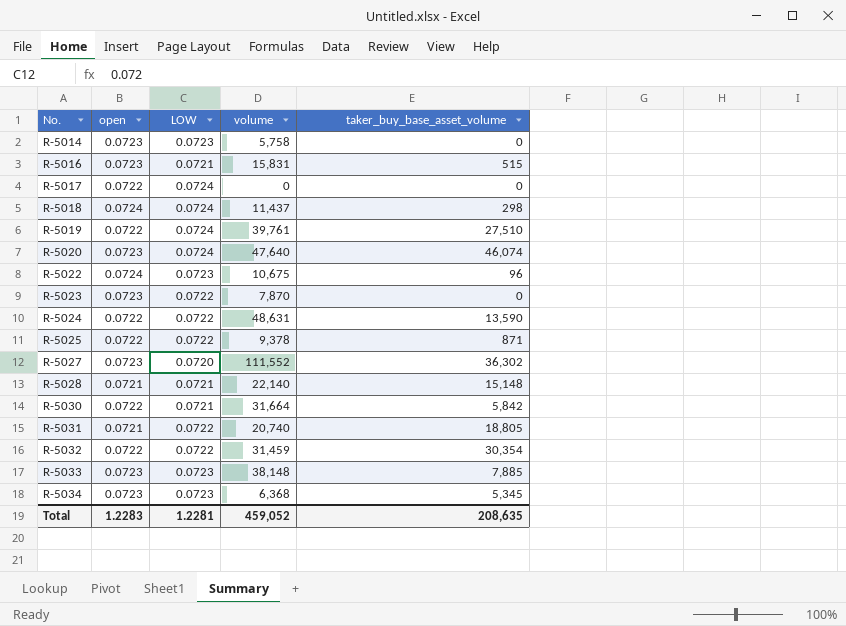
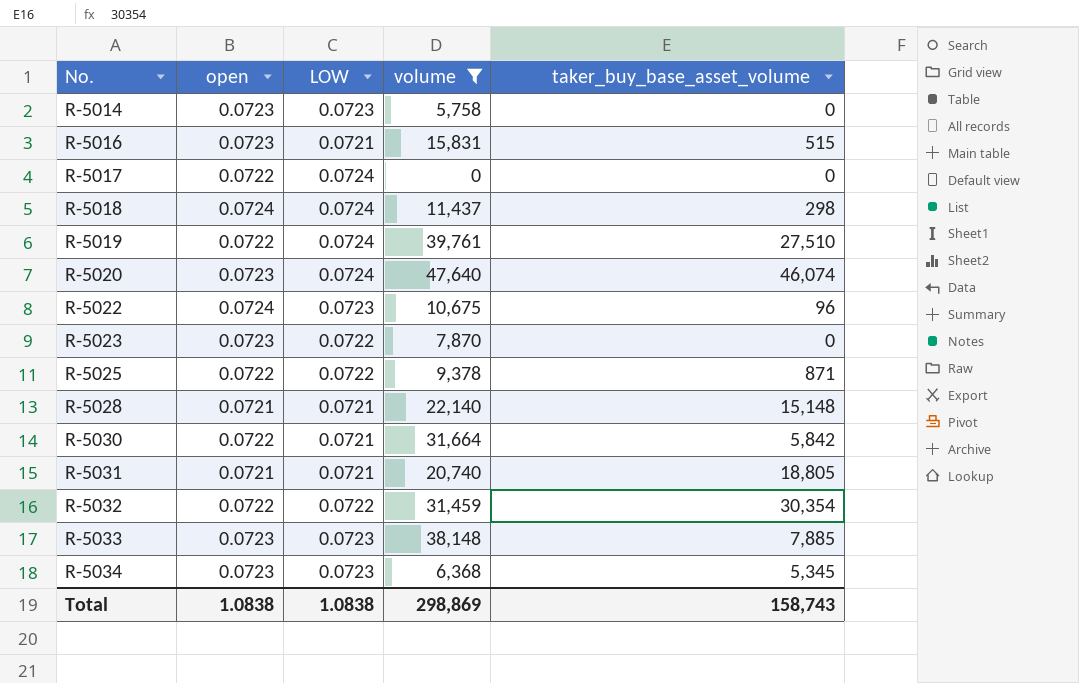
filter: none -> volume <= 47,640
R-5031 | LOW: 0.0722 -> 0.0721
Total | open: 1.2283 -> 1.0838
Total | LOW: 1.2281 -> 1.0838
Total | volume: 459,052 -> 298,869
Total | taker_buy_base_asset_volume: 208,635 -> 158,743

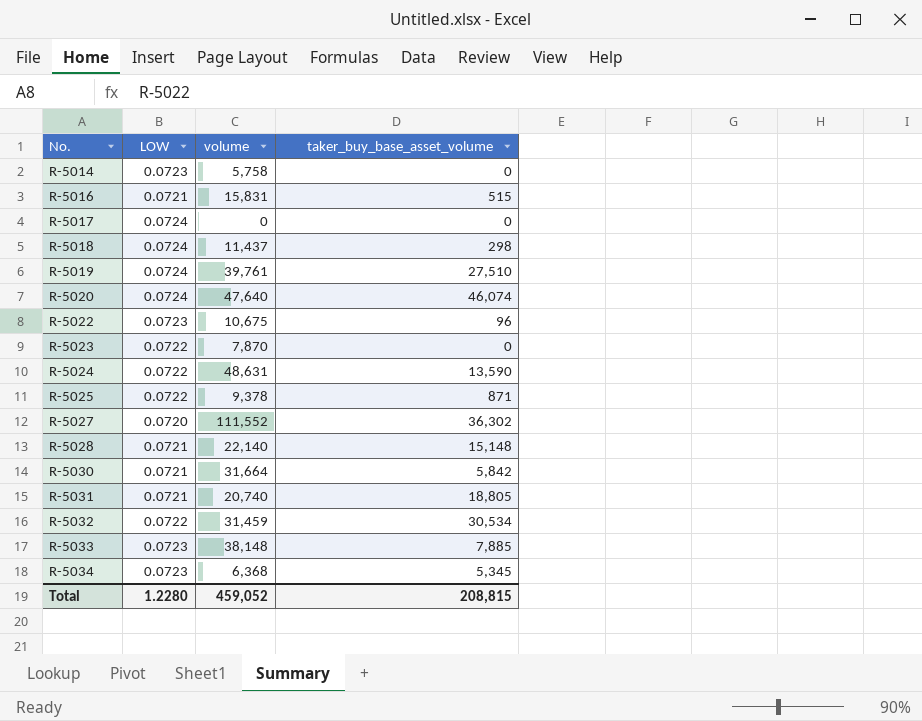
filter: volume <= 47,640 -> none
column open | position: 2 -> none
R-5032 | taker_buy_base_asset_volume: 30,354 -> 30,534
Total | LOW: 1.0838 -> 1.2280
Total | volume: 298,869 -> 459,052
Total | taker_buy_base_asset_volume: 158,743 -> 208,815

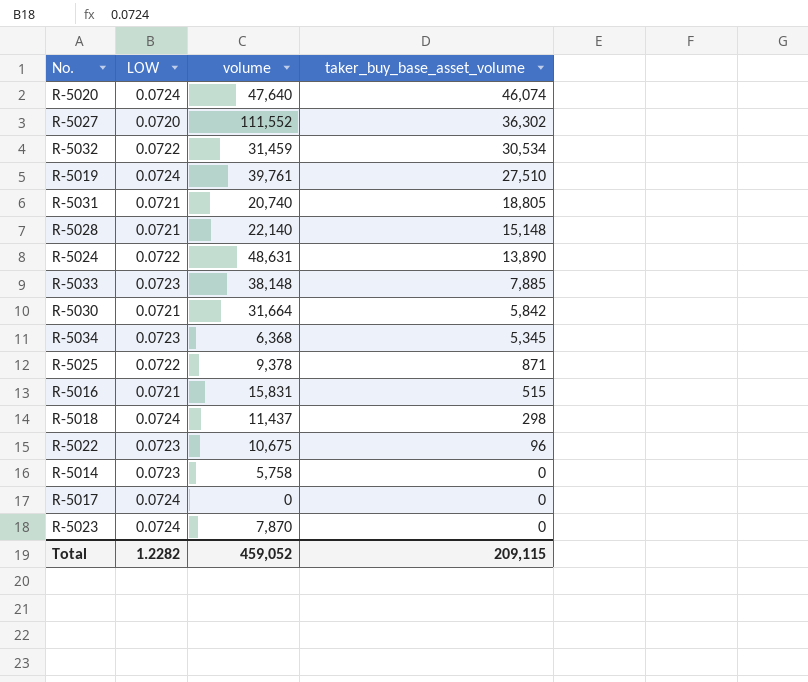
row order: No. ascending -> taker_buy_base_asset_volume descending
R-5024 | taker_buy_base_asset_volume: 13,590 -> 13,890
R-5023 | LOW: 0.0722 -> 0.0724
Total | LOW: 1.2280 -> 1.2282
Total | taker_buy_base_asset_volume: 208,815 -> 209,115

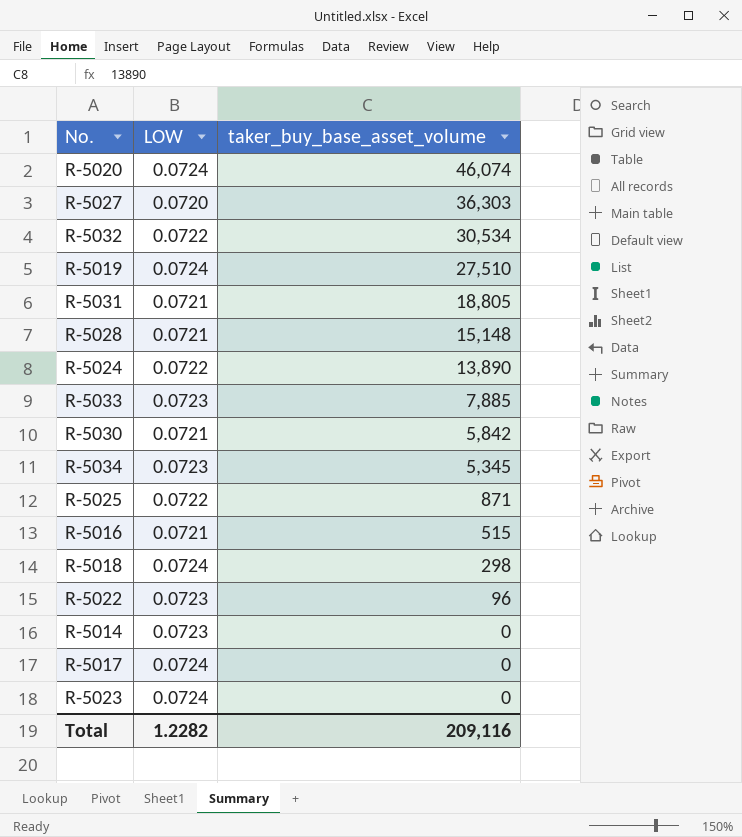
column volume | position: 3 -> none
R-5027 | taker_buy_base_asset_volume: 36,302 -> 36,303
Total | taker_buy_base_asset_volume: 209,115 -> 209,116

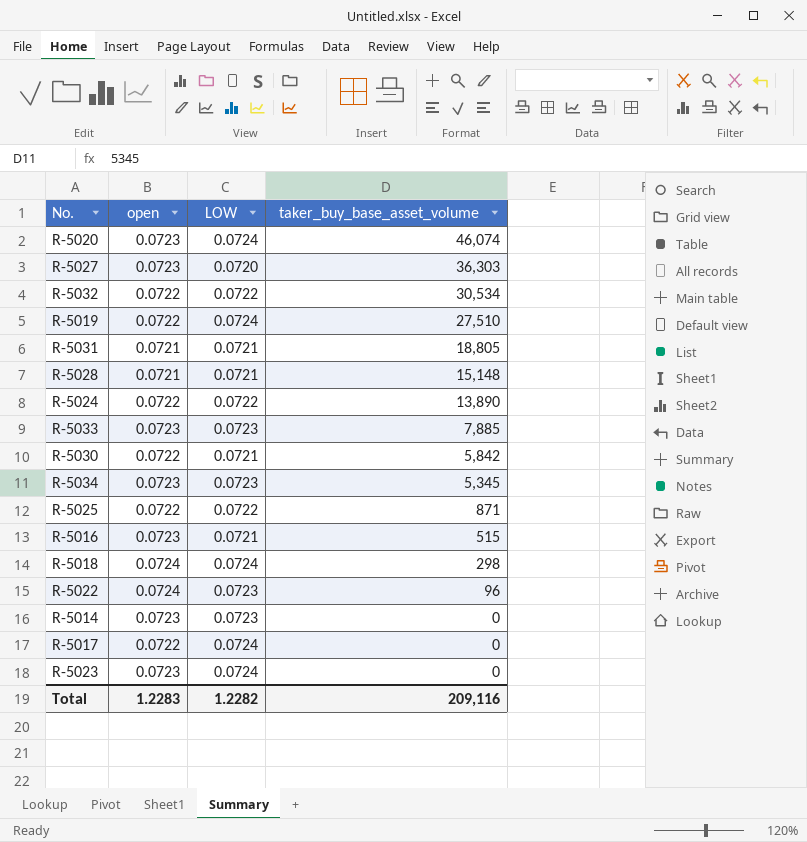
column open | position: none -> 2

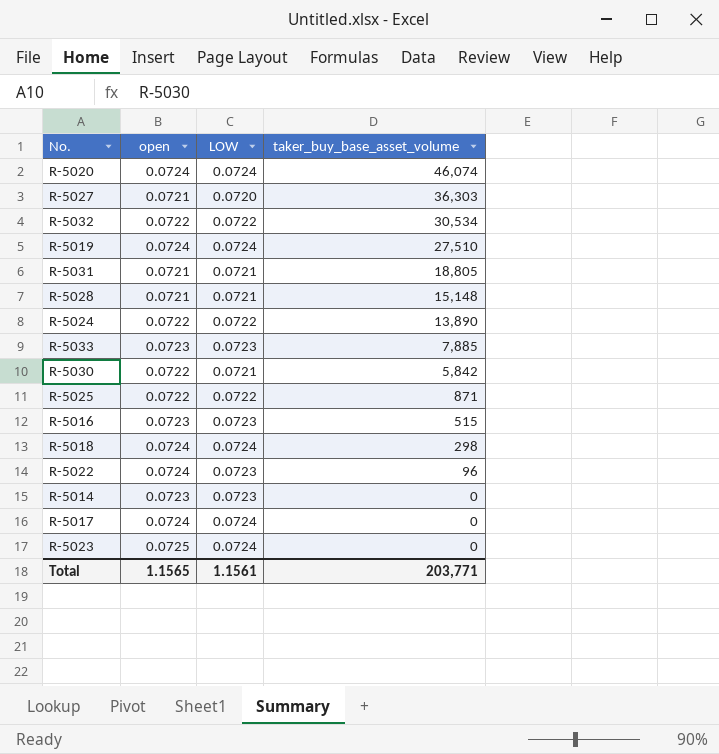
row R-5034: 0.0723 | 0.0723 | 5,345 -> none
R-5020 | open: 0.0723 -> 0.0724
R-5027 | open: 0.0723 -> 0.0721
R-5019 | open: 0.0722 -> 0.0724
R-5016 | LOW: 0.0721 -> 0.0723
R-5017 | open: 0.0722 -> 0.0724
R-5023 | open: 0.0723 -> 0.0725
Total | open: 1.2283 -> 1.1565
Total | LOW: 1.2282 -> 1.1561
Total | taker_buy_base_asset_volume: 209,116 -> 203,771

